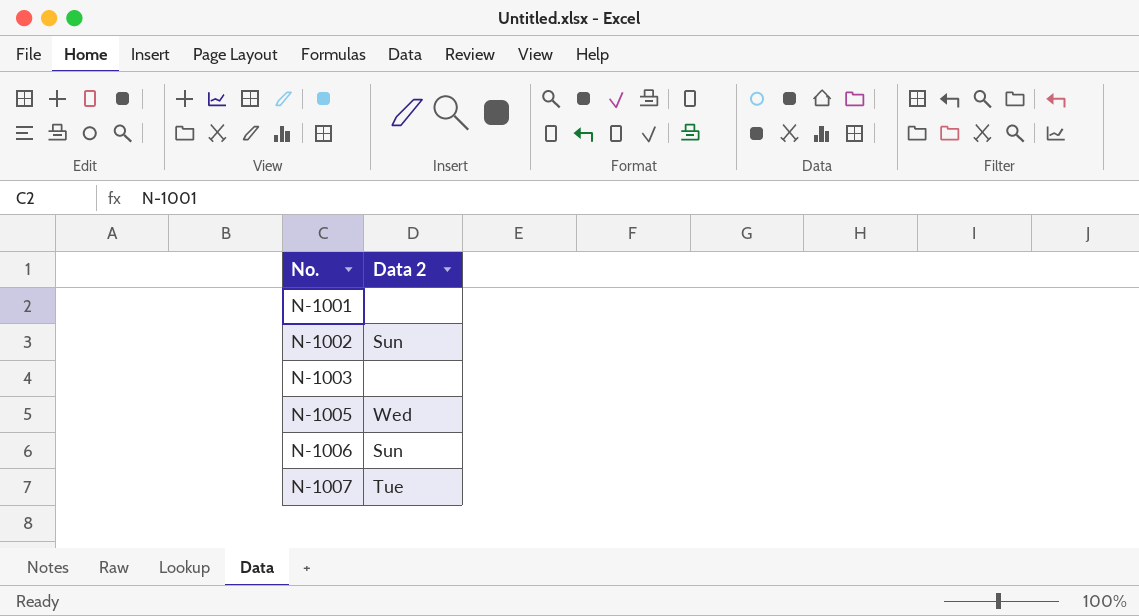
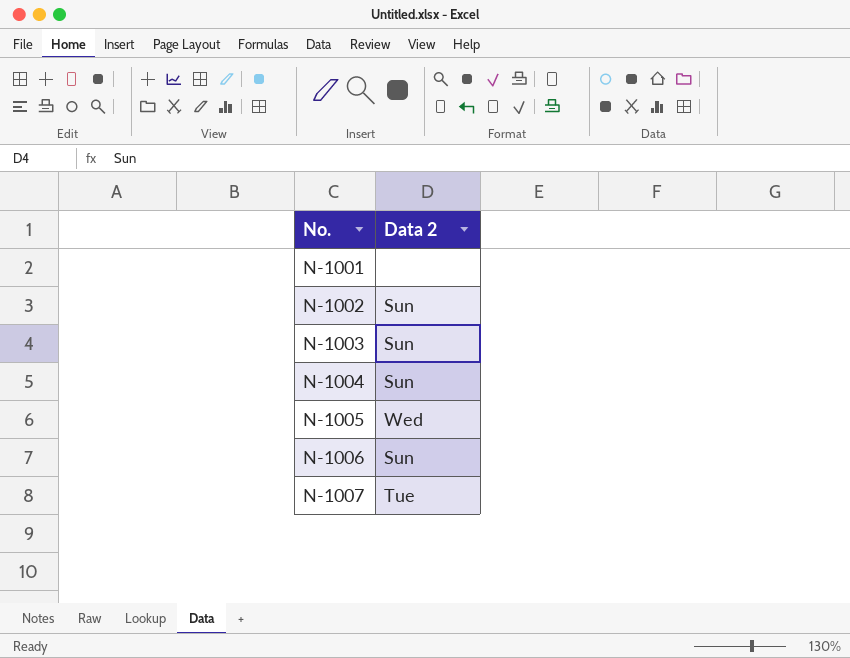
N-1003 | Data 2: none -> Sun
row N-1004: none -> Sun

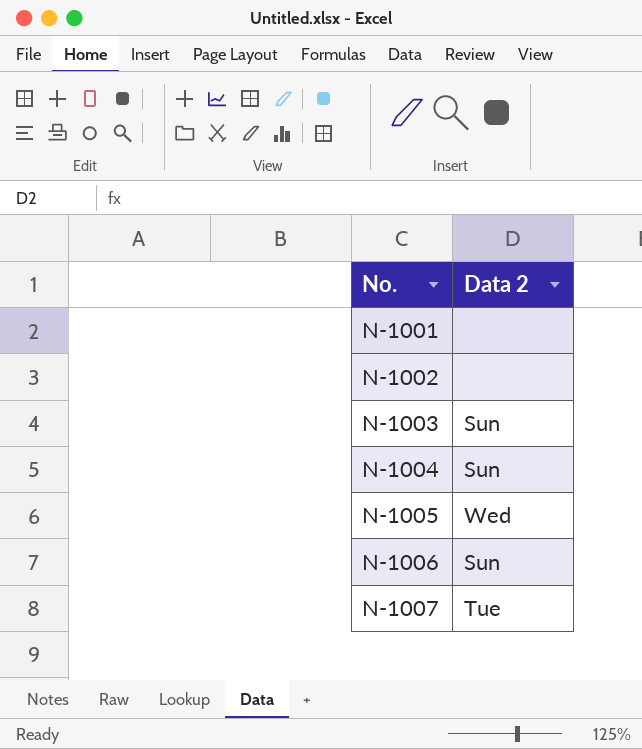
N-1002 | Data 2: Sun -> none

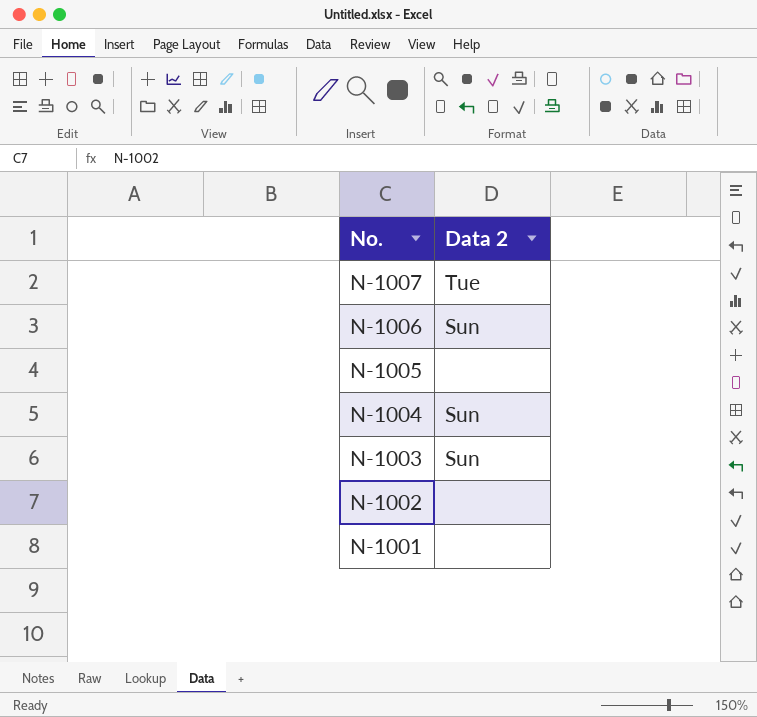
row order: No. ascending -> No. descending
N-1005 | Data 2: Wed -> none

